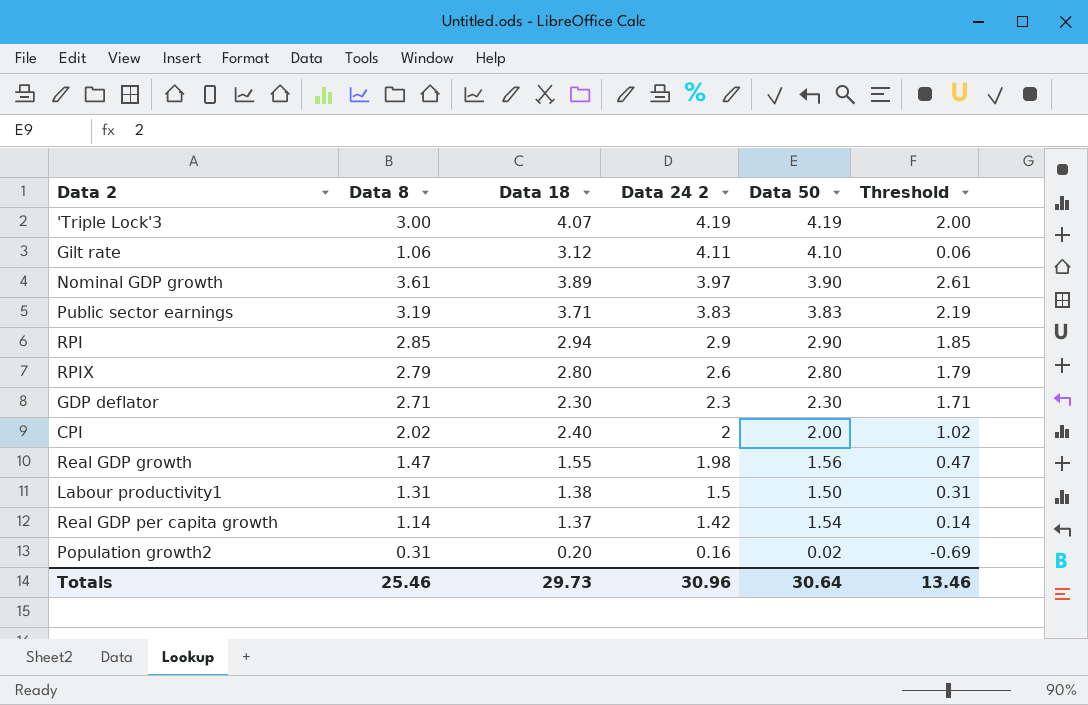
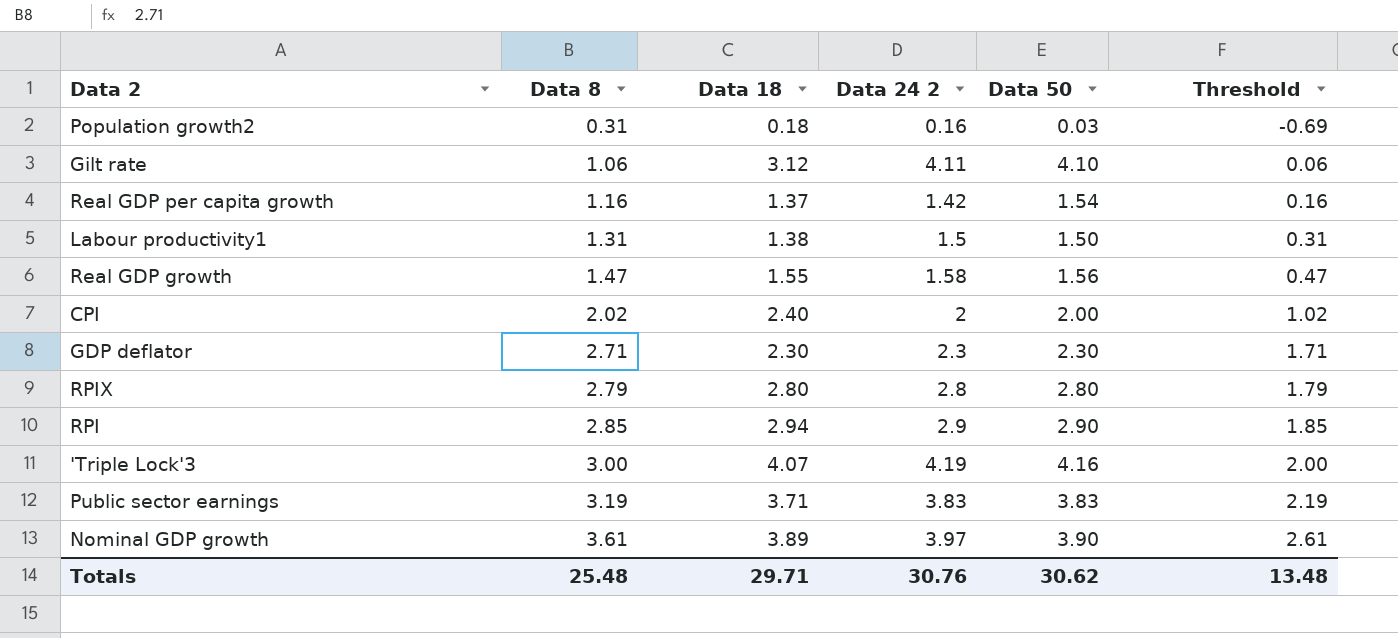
row order: Data 24 2 descending -> Data 8 ascending
Population growth2 | Data 18: 0.20 -> 0.18
Population growth2 | Data 50: 0.02 -> 0.03
Real GDP per capita growth | Data 8: 1.14 -> 1.16
Real GDP per capita growth | Threshold: 0.14 -> 0.16
Real GDP growth | Data 24 2: 1.98 -> 1.58
RPIX | Data 24 2: 2.6 -> 2.8
'Triple Lock'3 | Data 50: 4.19 -> 4.16
Totals | Data 8: 25.46 -> 25.48
Totals | Data 18: 29.73 -> 29.71
Totals | Data 24 2: 30.96 -> 30.76
Totals | Data 50: 30.64 -> 30.62
Totals | Threshold: 13.46 -> 13.48

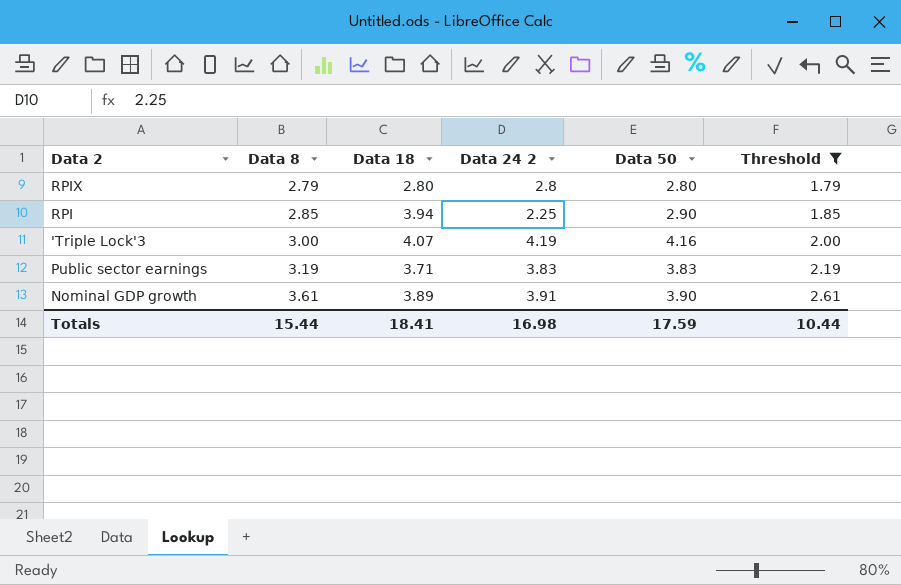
filter: none -> Threshold >= 1.79
RPI | Data 18: 2.94 -> 3.94
RPI | Data 24 2: 2.9 -> 2.25
Nominal GDP growth | Data 24 2: 3.97 -> 3.91
Totals | Data 8: 25.48 -> 15.44
Totals | Data 18: 29.71 -> 18.41
Totals | Data 24 2: 30.76 -> 16.98
Totals | Data 50: 30.62 -> 17.59
Totals | Threshold: 13.48 -> 10.44

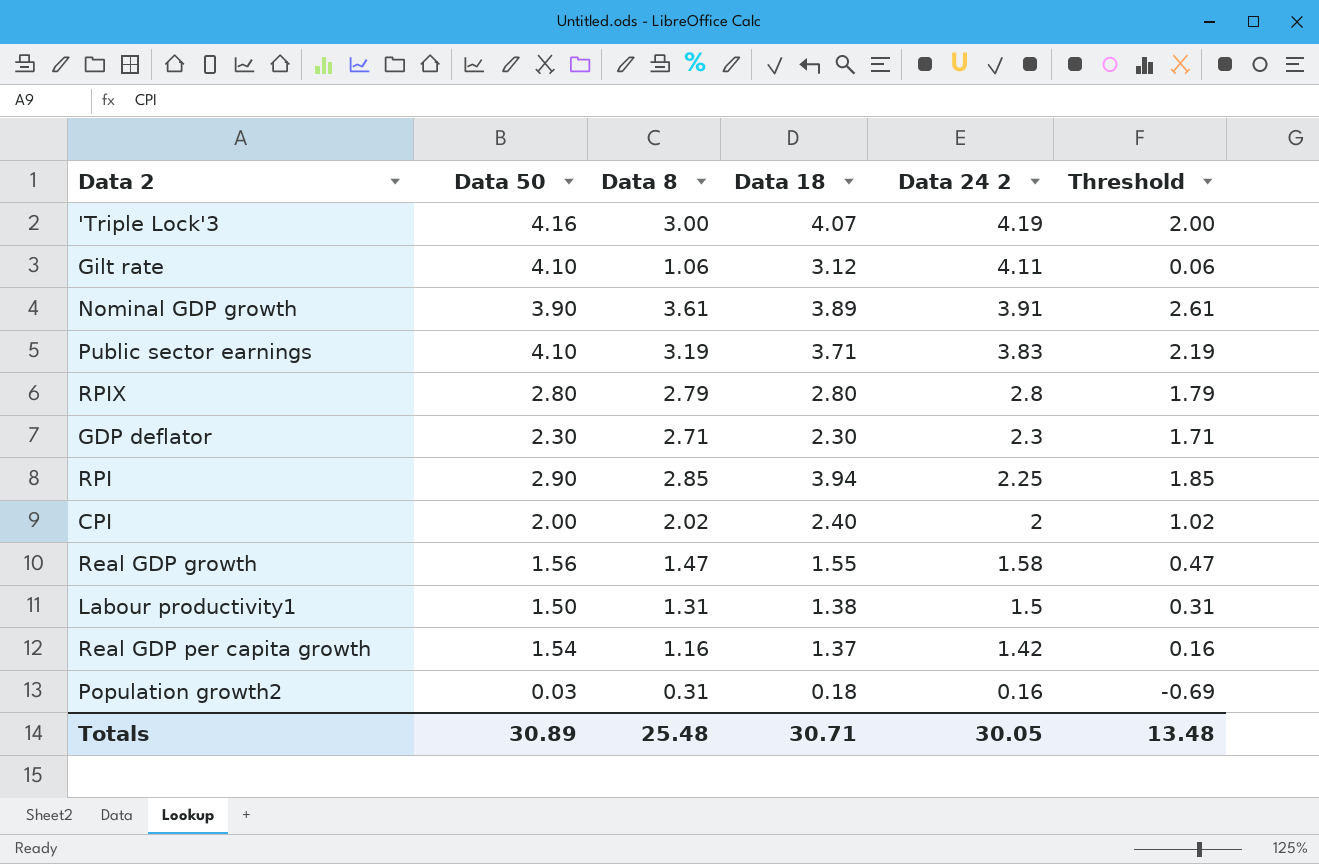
filter: Threshold >= 1.79 -> none
row order: Data 8 ascending -> Data 24 2 descending
column Data 50 | position: 5 -> 2
Public sector earnings | Data 50: 3.83 -> 4.10
Totals | Data 50: 17.59 -> 30.89
Totals | Data 8: 15.44 -> 25.48
Totals | Data 18: 18.41 -> 30.71
Totals | Data 24 2: 16.98 -> 30.05
Totals | Threshold: 10.44 -> 13.48

